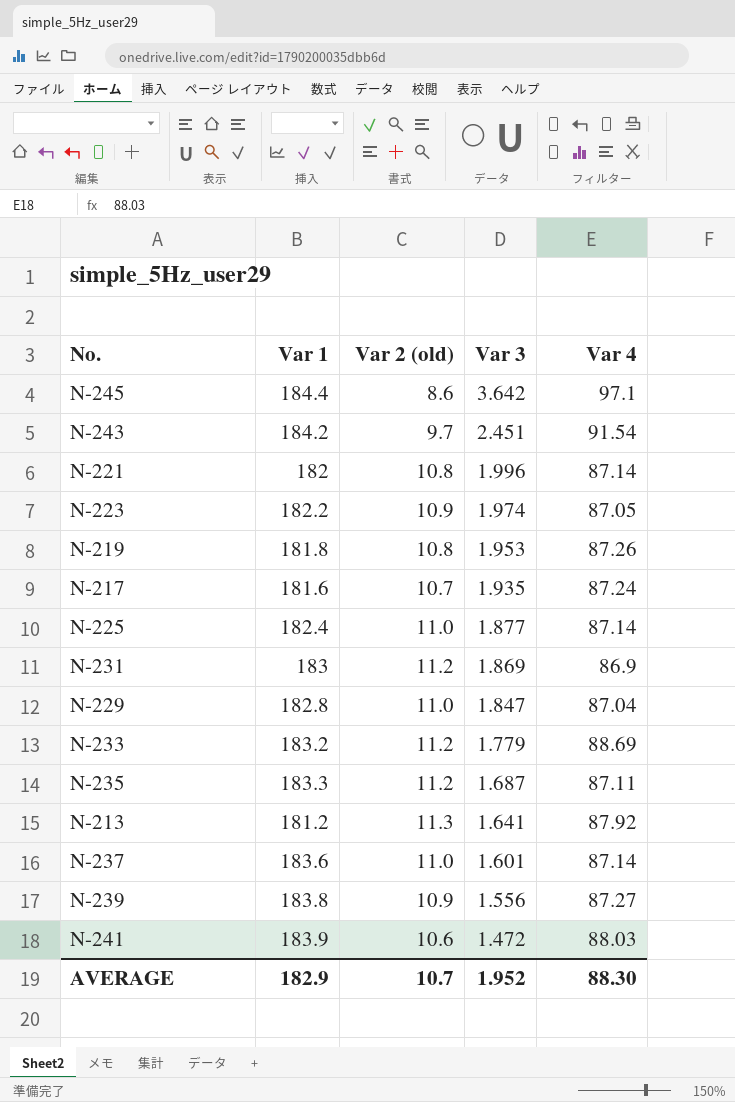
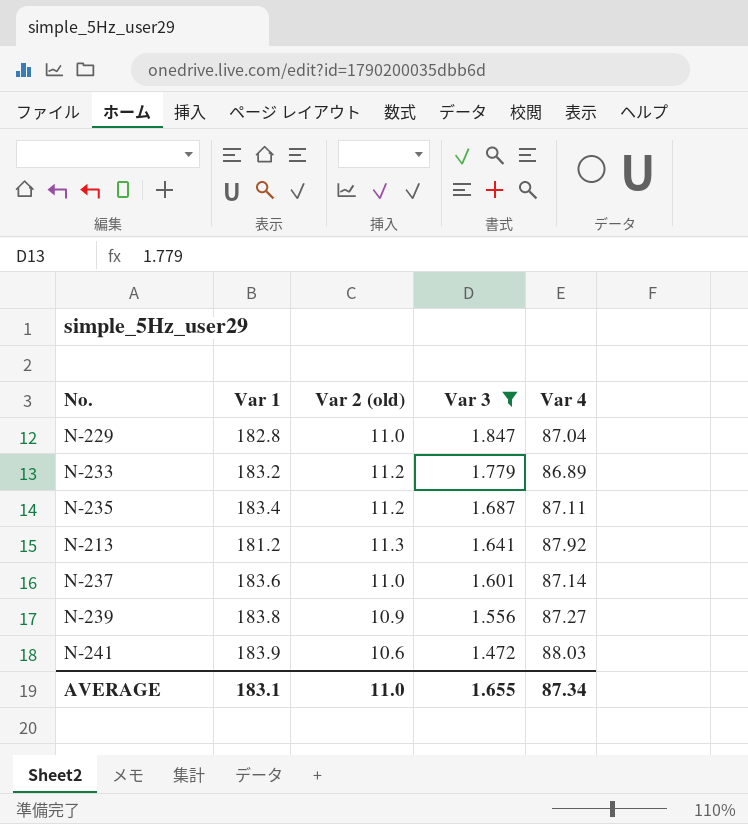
filter: none -> Var 3 <= 1.847
N-233 | Var 4: 88.69 -> 86.89
N-235 | Var 1: 183.3 -> 183.4
AVERAGE | Var 1: 182.9 -> 183.1
AVERAGE | Var 2 (old): 10.7 -> 11.0
AVERAGE | Var 3: 1.952 -> 1.655
AVERAGE | Var 4: 88.30 -> 87.34

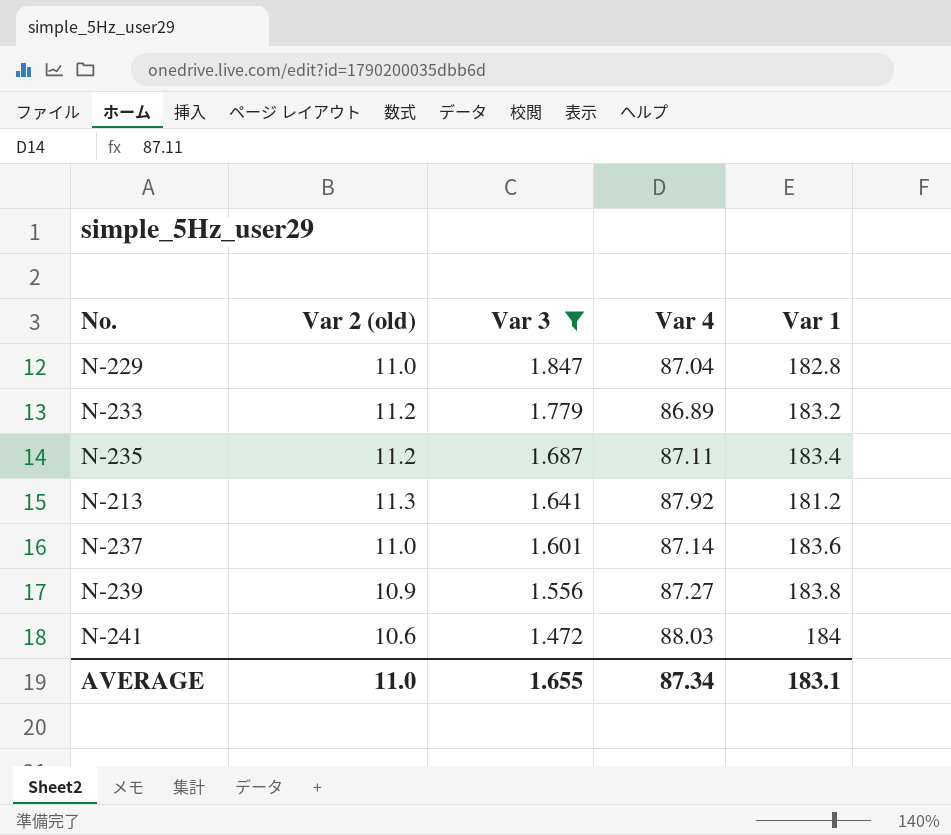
column Var 1 | position: 2 -> 5
N-241 | Var 1: 183.9 -> 184

